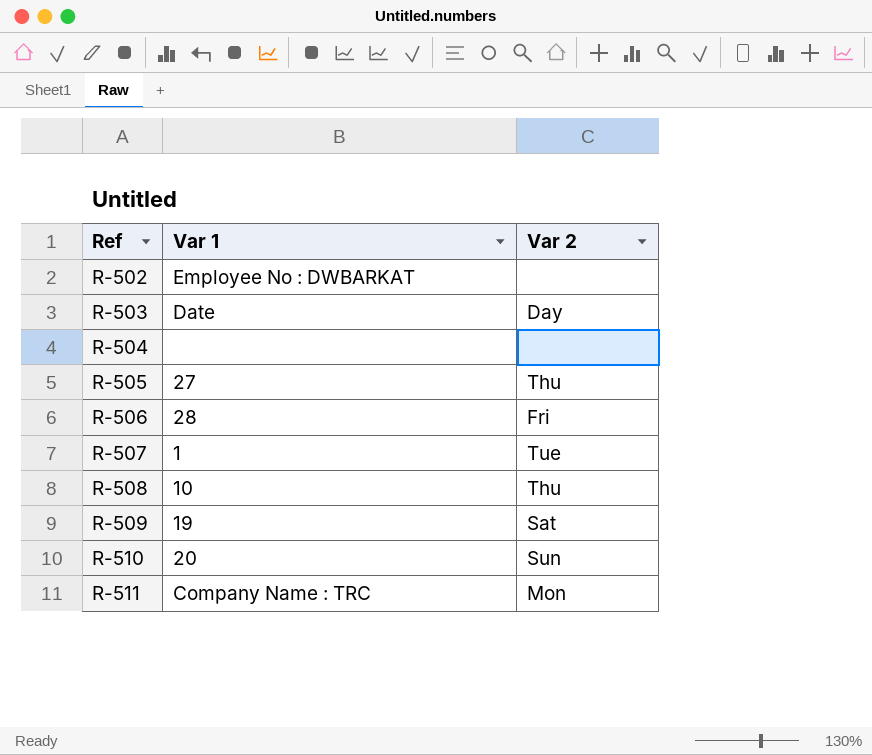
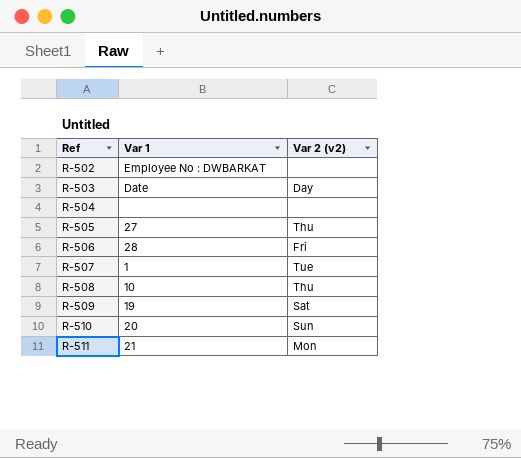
column name: Var 2 -> Var 2 (v2)
R-511 | Var 1: Company Name : TRC -> 21

